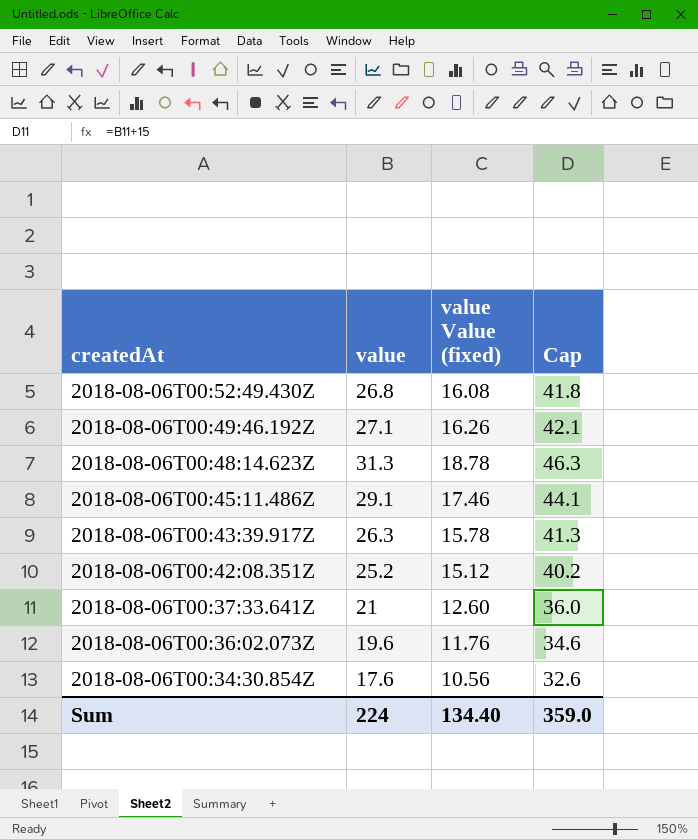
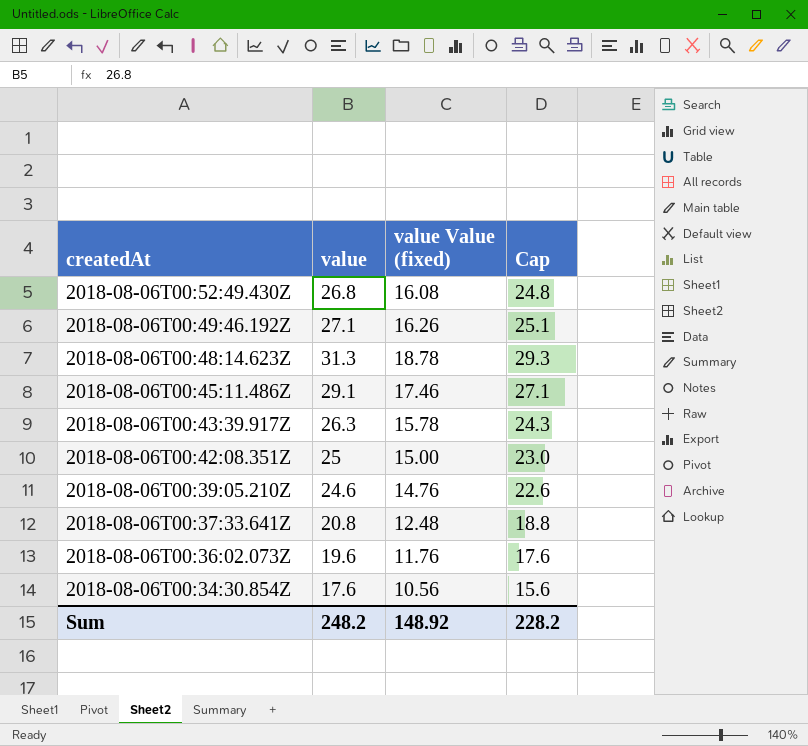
column Cap | formula: [value] + 15 -> [value] - 2
2018-08-06T00:42:08.351Z | value: 25.2 -> 25
2018-08-06T00:42:08.351Z | value Value (fixed): 15.12 -> 15.00
row 2018-08-06T00:39:05.210Z: none -> 24.6 | 14.76 | 22.6
2018-08-06T00:37:33.641Z | value: 21 -> 20.8
2018-08-06T00:37:33.641Z | value Value (fixed): 12.60 -> 12.48
Sum | value: 224 -> 248.2
Sum | value Value (fixed): 134.40 -> 148.92
Sum | Cap: 359.0 -> 228.2

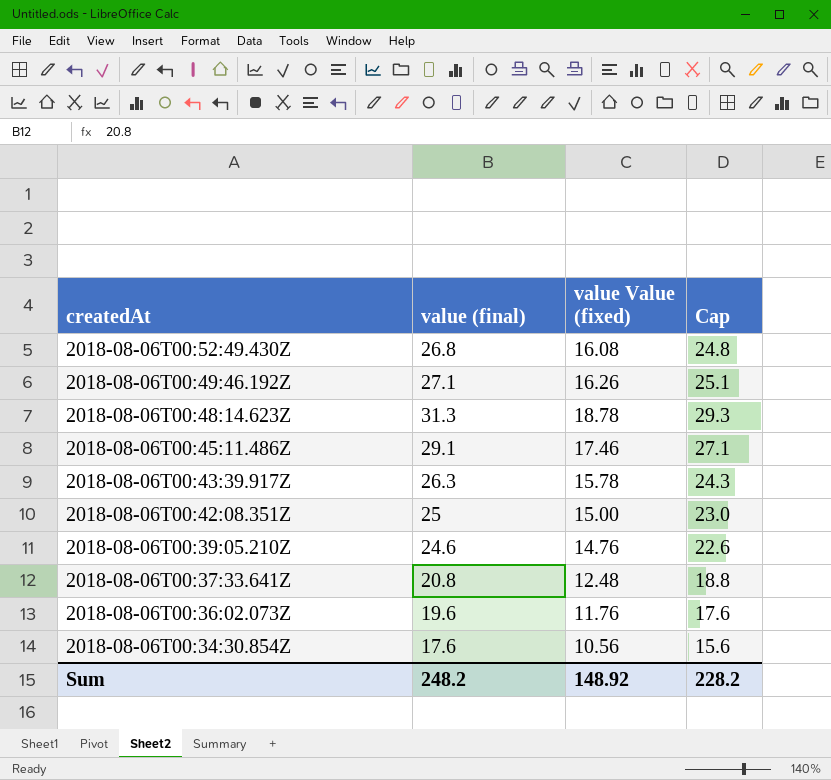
column name: value -> value (final)

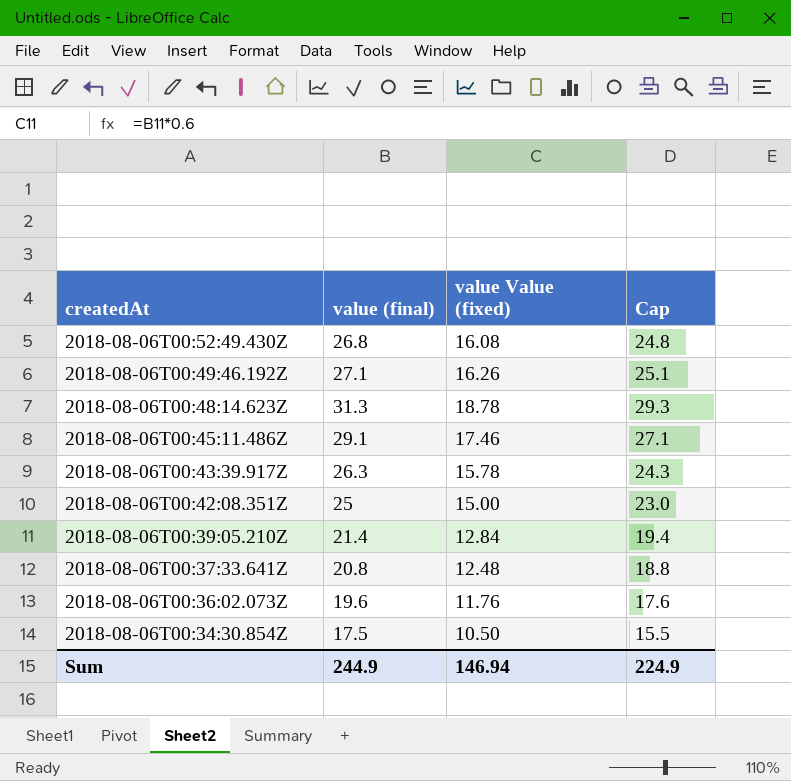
2018-08-06T00:39:05.210Z | value (final): 24.6 -> 21.4
2018-08-06T00:39:05.210Z | value Value (fixed): 14.76 -> 12.84
2018-08-06T00:39:05.210Z | Cap: 22.6 -> 19.4
2018-08-06T00:34:30.854Z | value (final): 17.6 -> 17.5
2018-08-06T00:34:30.854Z | value Value (fixed): 10.56 -> 10.50
2018-08-06T00:34:30.854Z | Cap: 15.6 -> 15.5
Sum | value (final): 248.2 -> 244.9
Sum | value Value (fixed): 148.92 -> 146.94
Sum | Cap: 228.2 -> 224.9

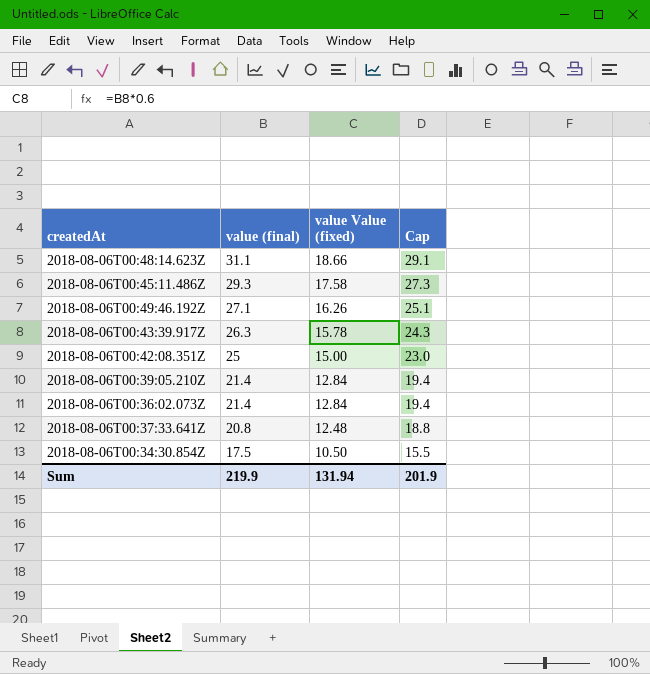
row order: createdAt descending -> value (final) descending
row 2018-08-06T00:52:49.430Z: 26.8 | 16.08 | 24.8 -> none
2018-08-06T00:48:14.623Z | value (final): 31.3 -> 31.1
2018-08-06T00:48:14.623Z | value Value (fixed): 18.78 -> 18.66
2018-08-06T00:48:14.623Z | Cap: 29.3 -> 29.1
2018-08-06T00:45:11.486Z | value (final): 29.1 -> 29.3
2018-08-06T00:45:11.486Z | value Value (fixed): 17.46 -> 17.58
2018-08-06T00:45:11.486Z | Cap: 27.1 -> 27.3
2018-08-06T00:36:02.073Z | value (final): 19.6 -> 21.4
2018-08-06T00:36:02.073Z | value Value (fixed): 11.76 -> 12.84
2018-08-06T00:36:02.073Z | Cap: 17.6 -> 19.4
Sum | value (final): 244.9 -> 219.9
Sum | value Value (fixed): 146.94 -> 131.94
Sum | Cap: 224.9 -> 201.9

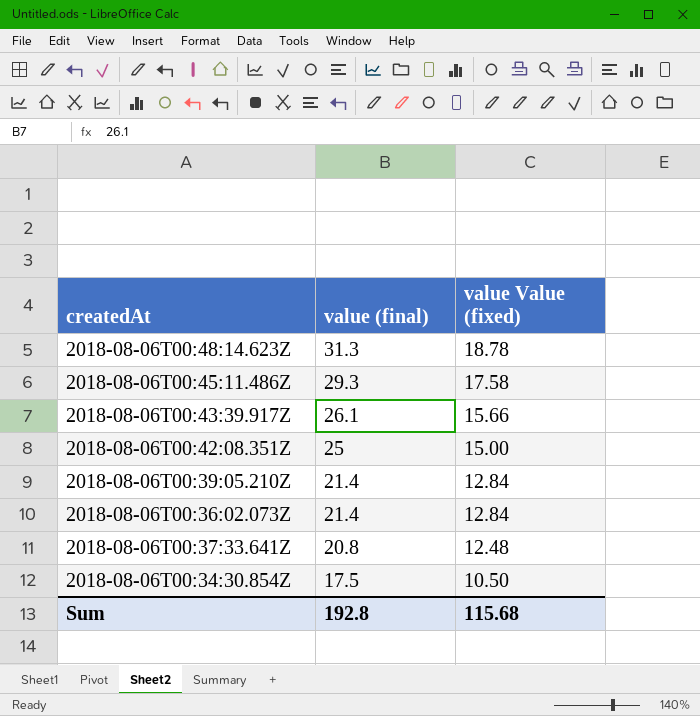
column Cap | formula: [value (final)] - 2 -> none
row 2018-08-06T00:49:46.192Z: 27.1 | 16.26 | 25.1 -> none
2018-08-06T00:48:14.623Z | value (final): 31.1 -> 31.3
2018-08-06T00:48:14.623Z | value Value (fixed): 18.66 -> 18.78
2018-08-06T00:43:39.917Z | value (final): 26.3 -> 26.1
2018-08-06T00:43:39.917Z | value Value (fixed): 15.78 -> 15.66
Sum | value (final): 219.9 -> 192.8
Sum | value Value (fixed): 131.94 -> 115.68

